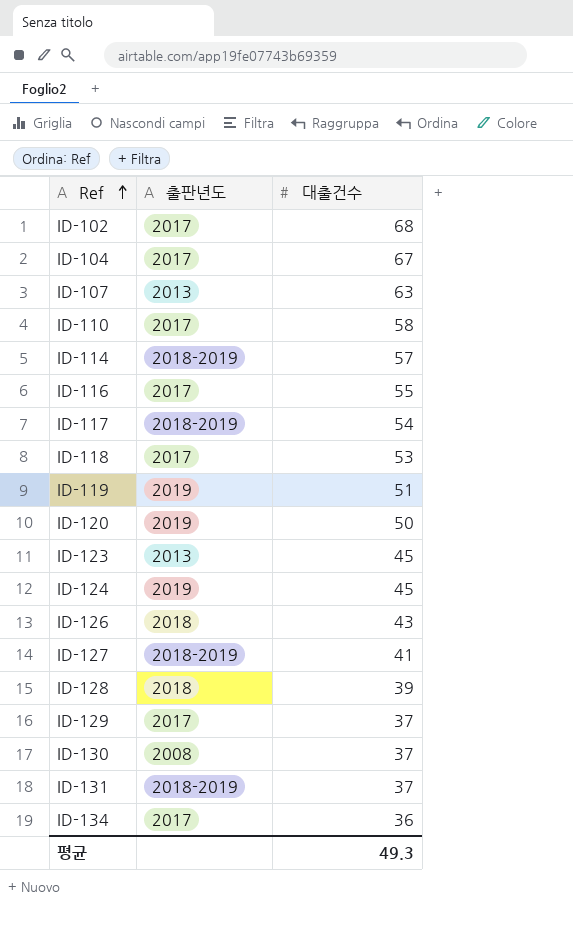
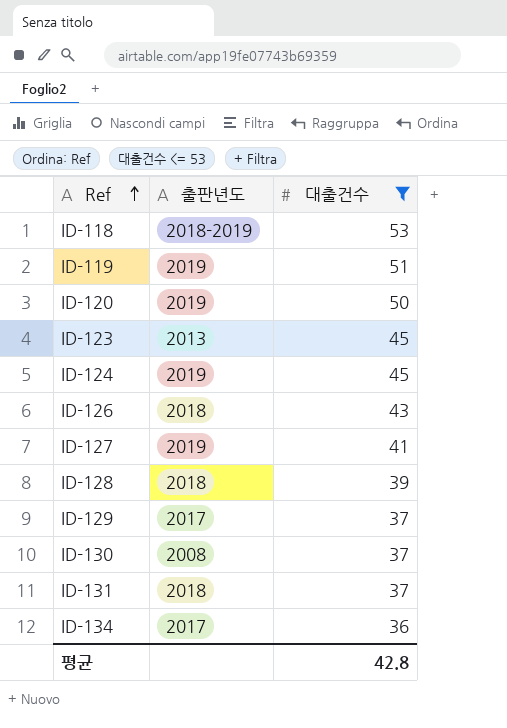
filter: none -> 대출건수 <= 53
ID-118 | 출판년도: 2017 -> 2018-2019
ID-127 | 출판년도: 2018-2019 -> 2019
ID-131 | 출판년도: 2018-2019 -> 2018
평균 | 대출건수: 49.3 -> 42.8

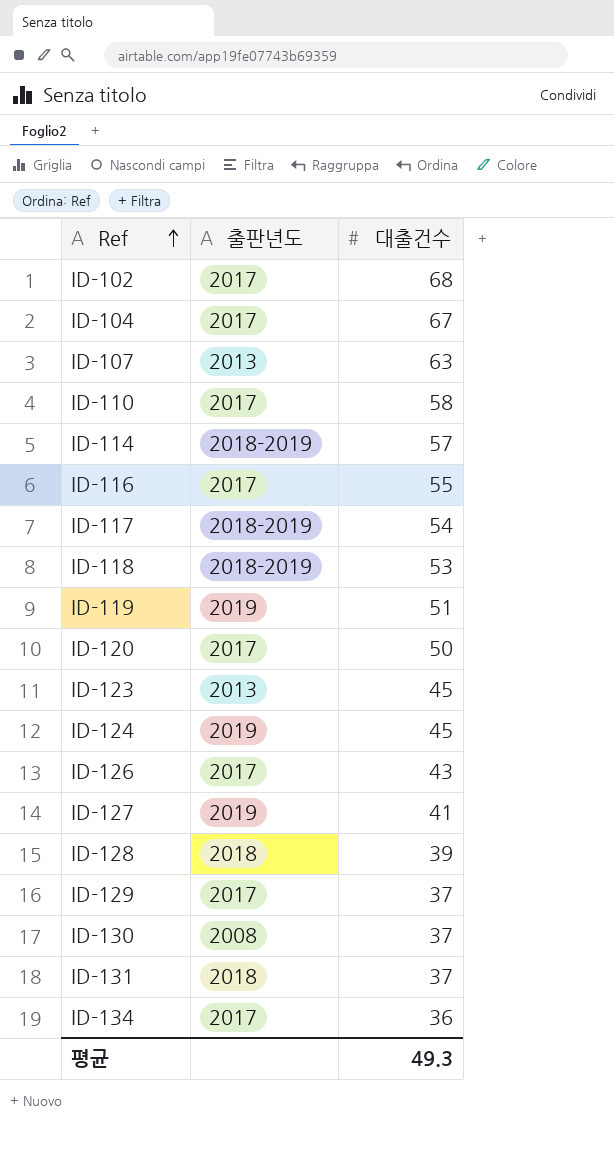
filter: 대출건수 <= 53 -> none
ID-120 | 출판년도: 2019 -> 2017
ID-126 | 출판년도: 2018 -> 2017
평균 | 대출건수: 42.8 -> 49.3

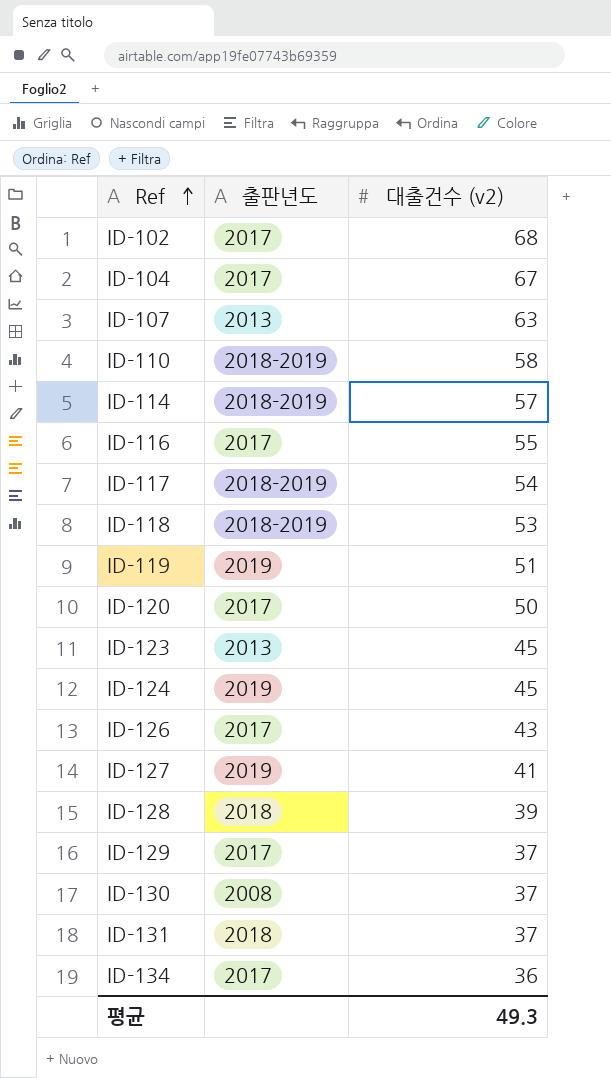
column name: 대출건수 -> 대출건수 (v2)
ID-110 | 출판년도: 2017 -> 2018-2019

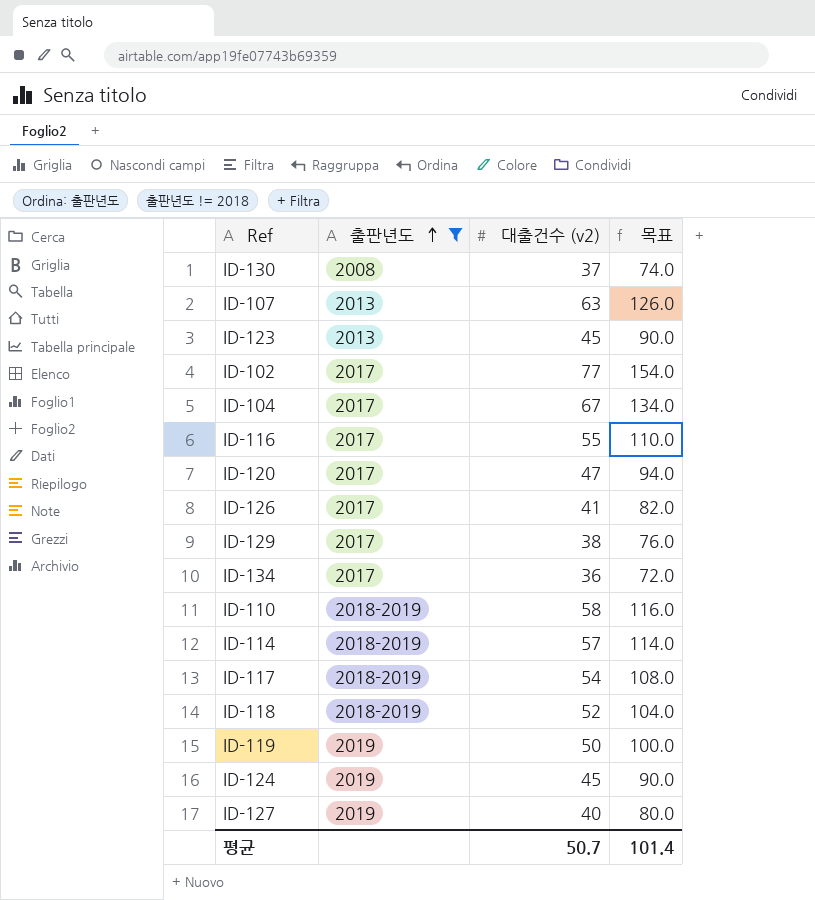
filter: none -> 출판년도 != 2018
row order: Ref ascending -> 출판년도 ascending
column 목표 | formula: none -> [대출건수 (v2)] * 2
ID-102 | 대출건수 (v2): 68 -> 77
ID-120 | 대출건수 (v2): 50 -> 47
ID-126 | 대출건수 (v2): 43 -> 41
ID-129 | 대출건수 (v2): 37 -> 38
ID-118 | 대출건수 (v2): 53 -> 52
ID-119 | 대출건수 (v2): 51 -> 50
ID-127 | 대출건수 (v2): 41 -> 40
평균 | 대출건수 (v2): 49.3 -> 50.7

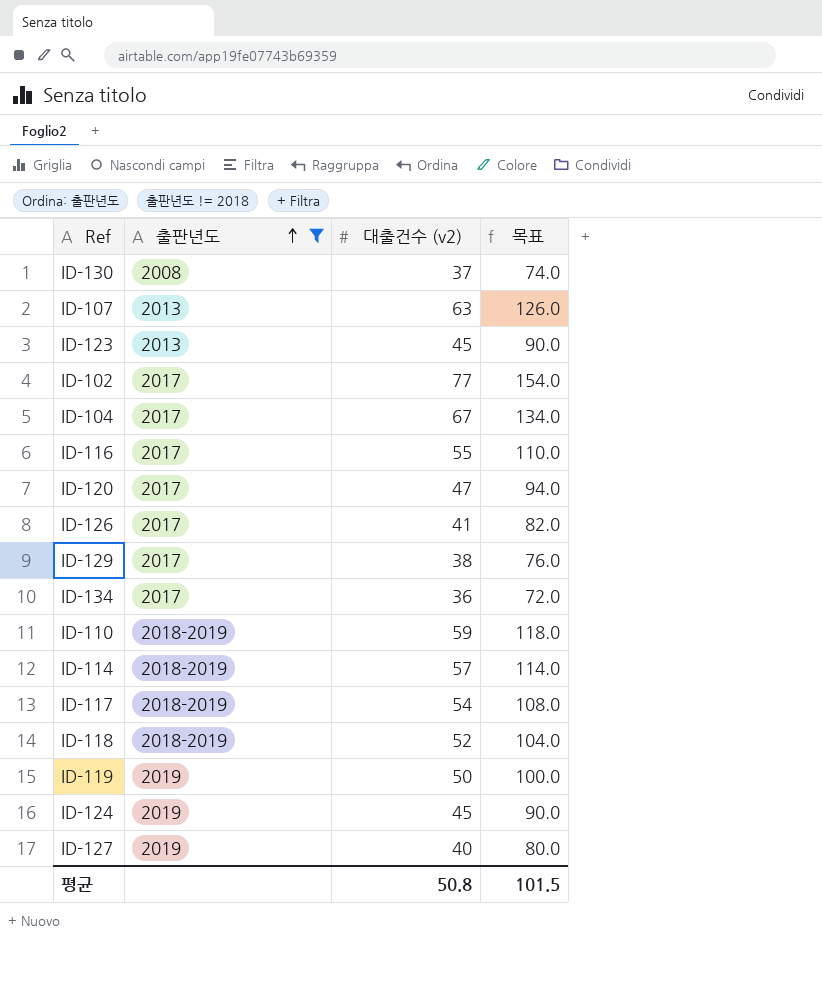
ID-110 | 대출건수 (v2): 58 -> 59
ID-110 | 목표: 116.0 -> 118.0
평균 | 대출건수 (v2): 50.7 -> 50.8
평균 | 목표: 101.4 -> 101.5

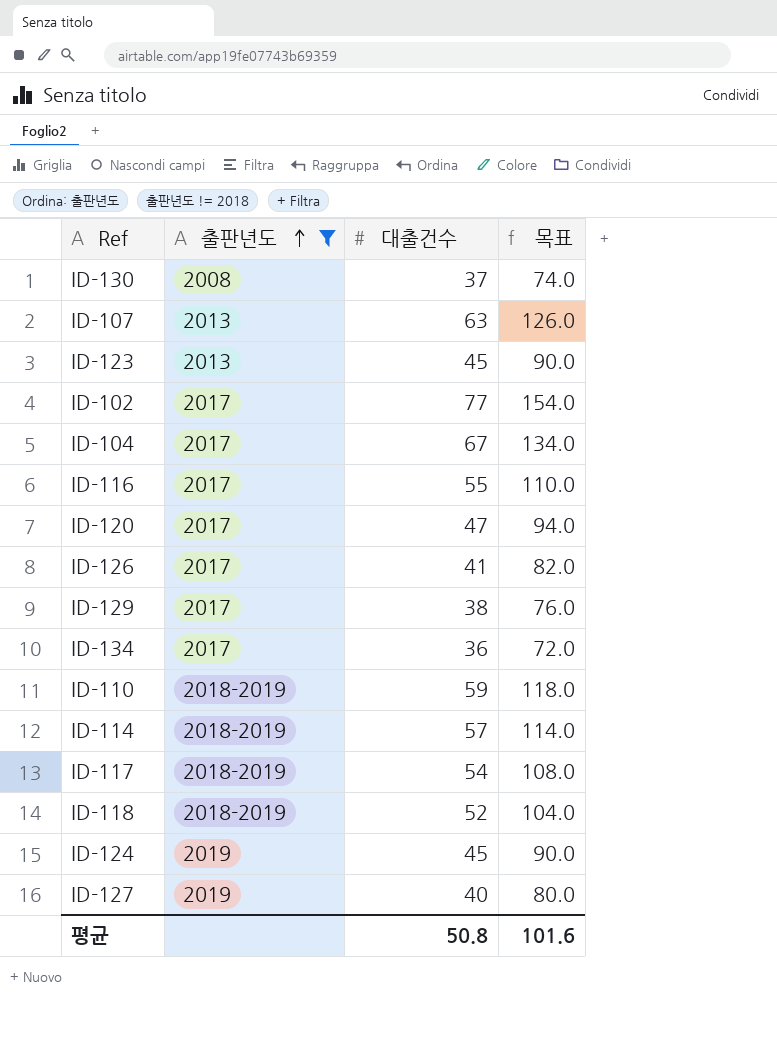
column name: 대출건수 (v2) -> 대출건수
row ID-119: 2019 | 50 | 100.0 -> none
평균 | 목표: 101.5 -> 101.6

